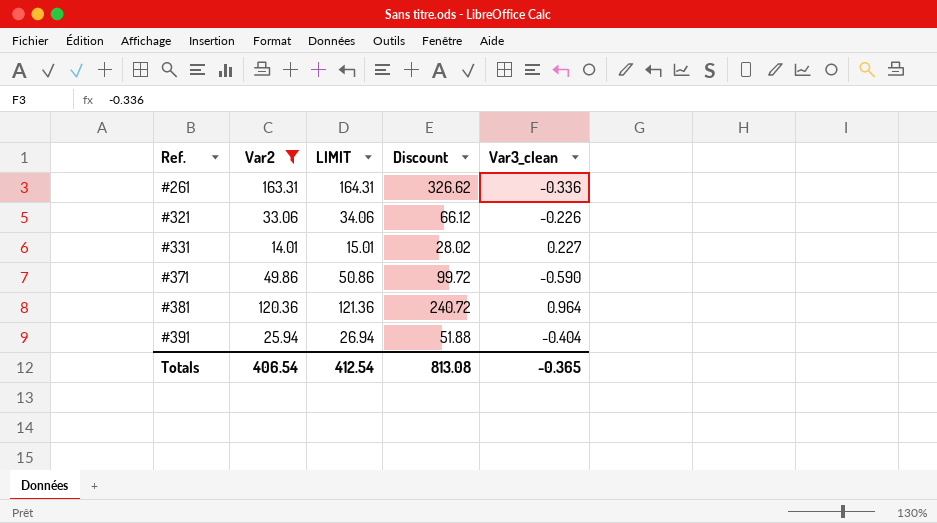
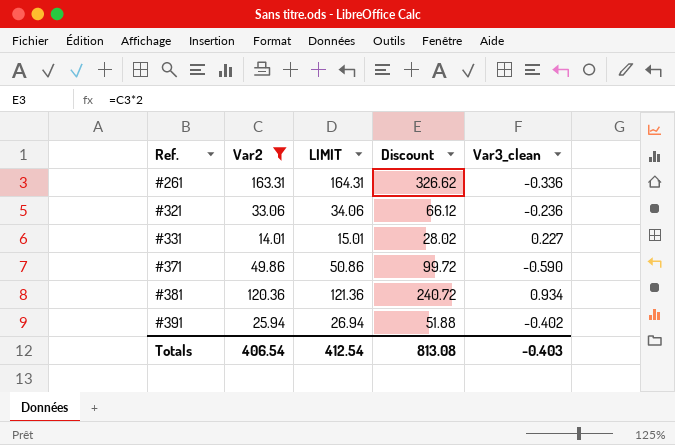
#321 | Var3_clean: -0.226 -> -0.236
#381 | Var3_clean: 0.964 -> 0.934
#391 | Var3_clean: -0.404 -> -0.402
Totals | Var3_clean: -0.365 -> -0.403

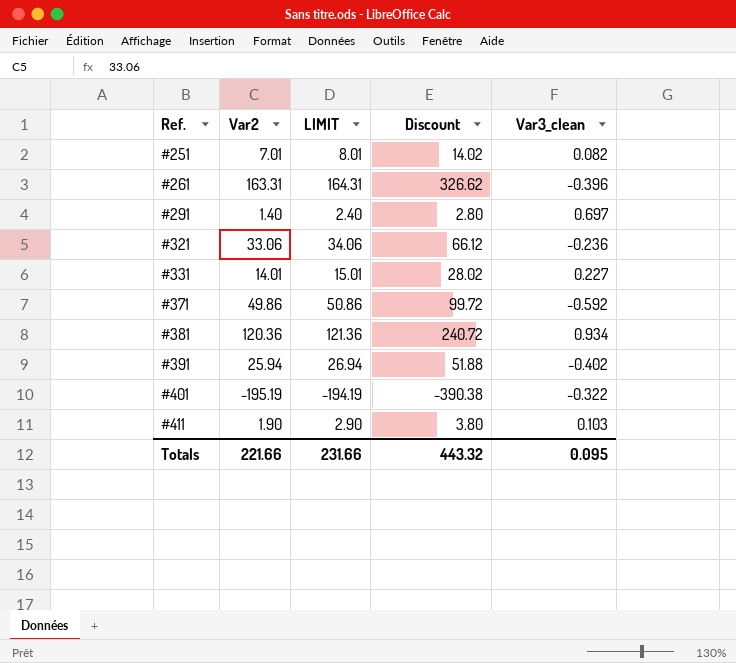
filter: Var2 >= 14.01 -> none
#261 | Var3_clean: -0.336 -> -0.396
#371 | Var3_clean: -0.590 -> -0.592
Totals | Var2: 406.54 -> 221.66
Totals | LIMIT: 412.54 -> 231.66
Totals | Discount: 813.08 -> 443.32
Totals | Var3_clean: -0.403 -> 0.095

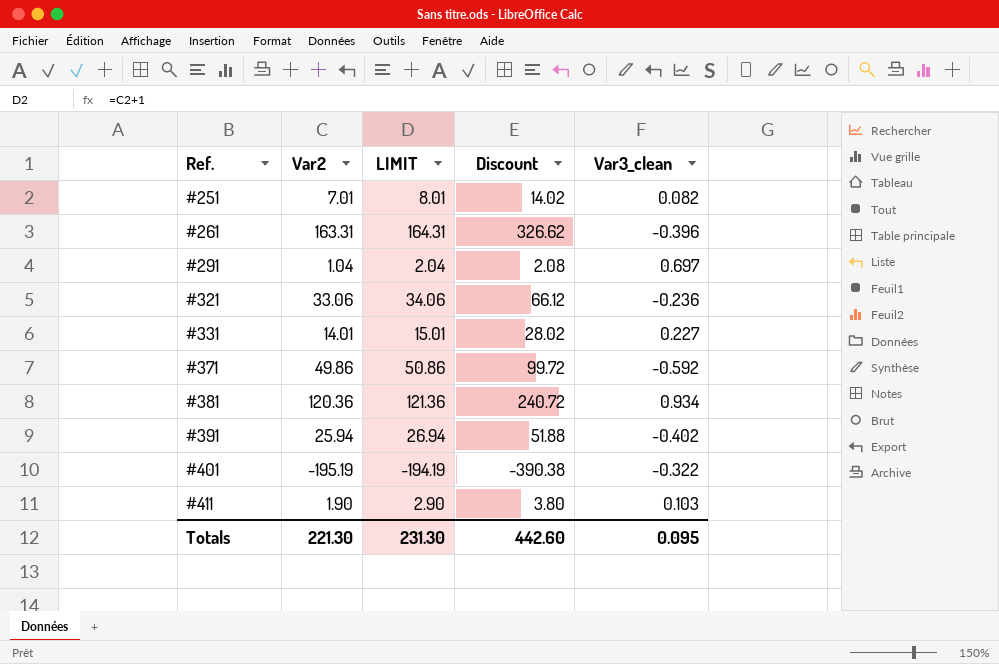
#291 | Var2: 1.40 -> 1.04
#291 | LIMIT: 2.40 -> 2.04
#291 | Discount: 2.80 -> 2.08
Totals | Var2: 221.66 -> 221.30
Totals | LIMIT: 231.66 -> 231.30
Totals | Discount: 443.32 -> 442.60

